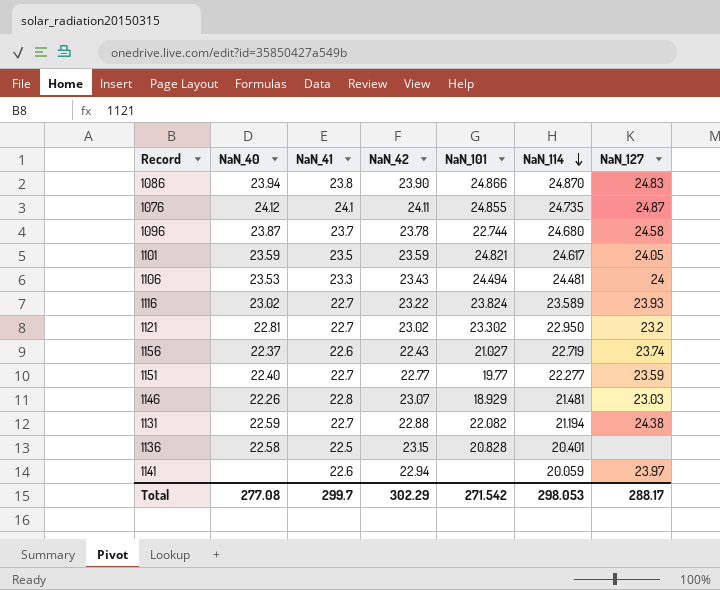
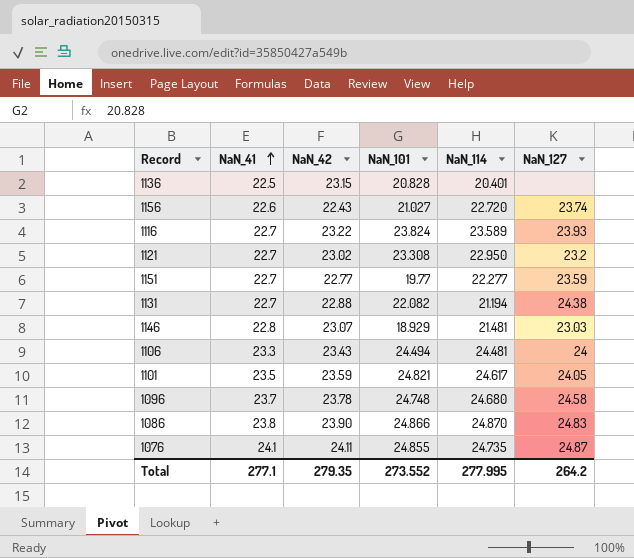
row order: NaN_114 descending -> NaN_41 ascending
column NaN_40 | position: 2 -> none
row 1141: none | 22.6 | 22.94 | none | 20.059 | 23.97 -> none
1156 | NaN_114: 22.719 -> 22.720
1121 | NaN_101: 23.302 -> 23.308
1096 | NaN_101: 22.744 -> 24.748
Total | NaN_41: 299.7 -> 277.1
Total | NaN_42: 302.29 -> 279.35
Total | NaN_101: 271.542 -> 273.552
Total | NaN_114: 298.053 -> 277.995
Total | NaN_127: 288.17 -> 264.2

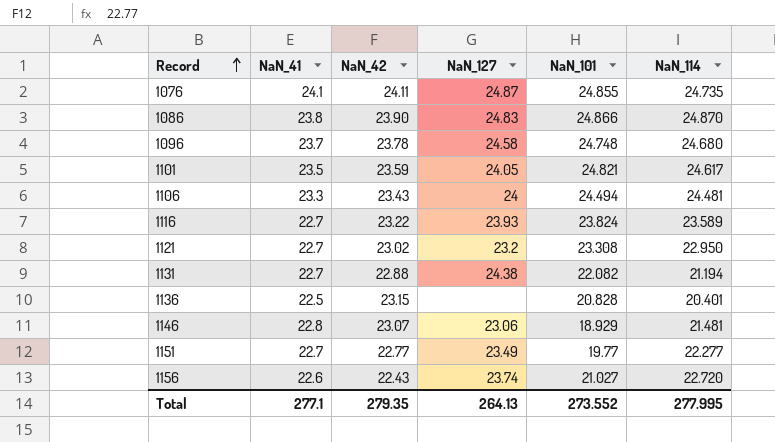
row order: NaN_41 ascending -> Record ascending
column NaN_127 | position: 6 -> 4
1146 | NaN_127: 23.03 -> 23.06
1151 | NaN_127: 23.59 -> 23.49
Total | NaN_127: 264.2 -> 264.13

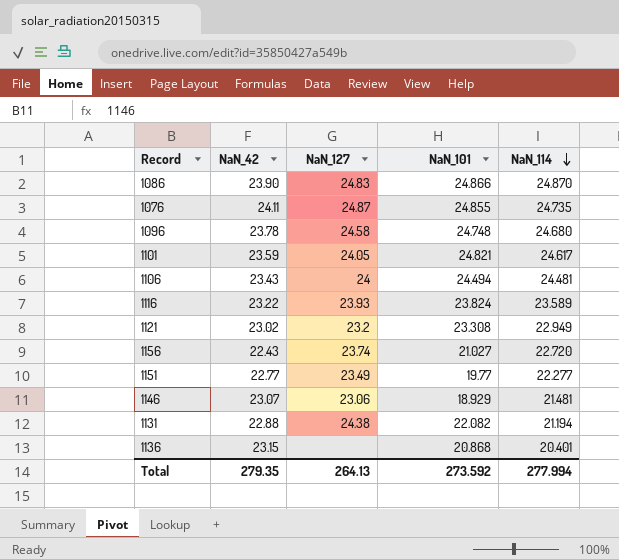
row order: Record ascending -> NaN_114 descending
column NaN_41 | position: 2 -> none
1121 | NaN_114: 22.950 -> 22.949
1136 | NaN_101: 20.828 -> 20.868
Total | NaN_101: 273.552 -> 273.592
Total | NaN_114: 277.995 -> 277.994

